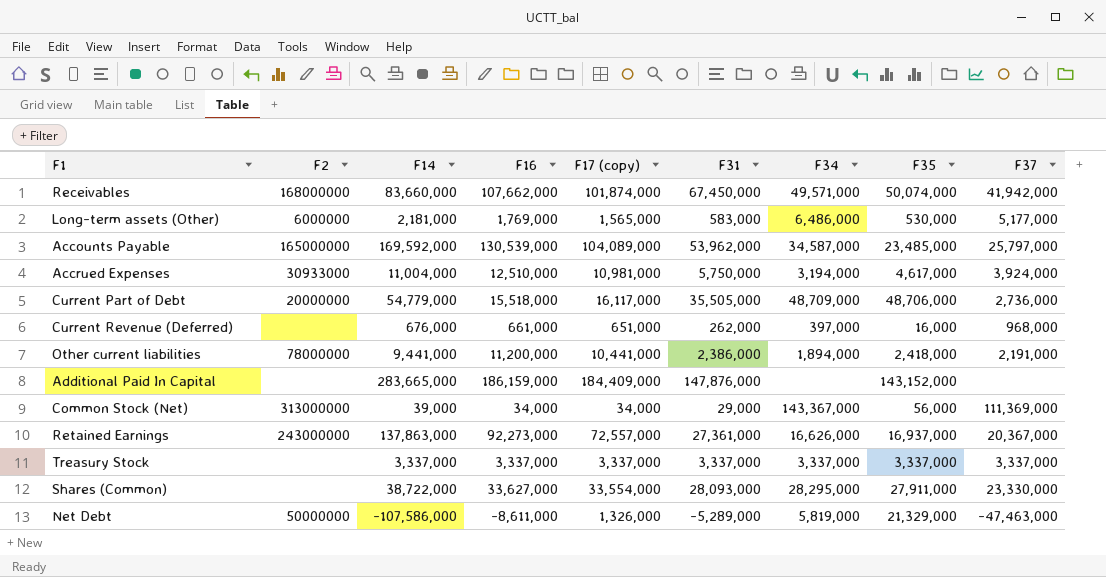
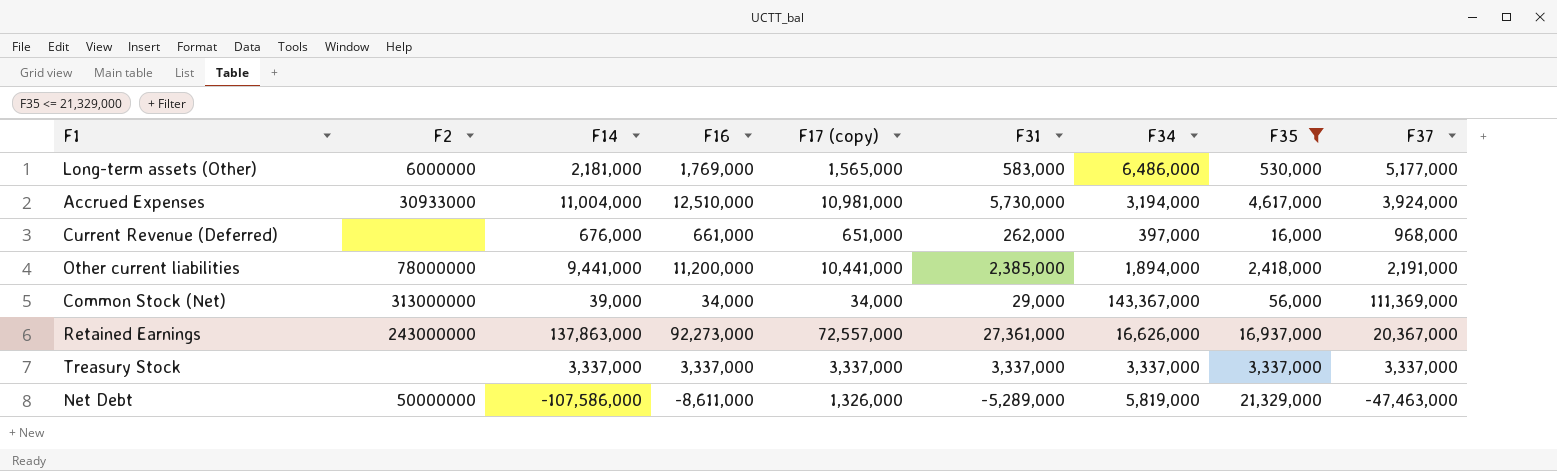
filter: none -> F35 <= 21,329,000
Accrued Expenses | F31: 5,750,000 -> 5,730,000
Other current liabilities | F31: 2,386,000 -> 2,385,000

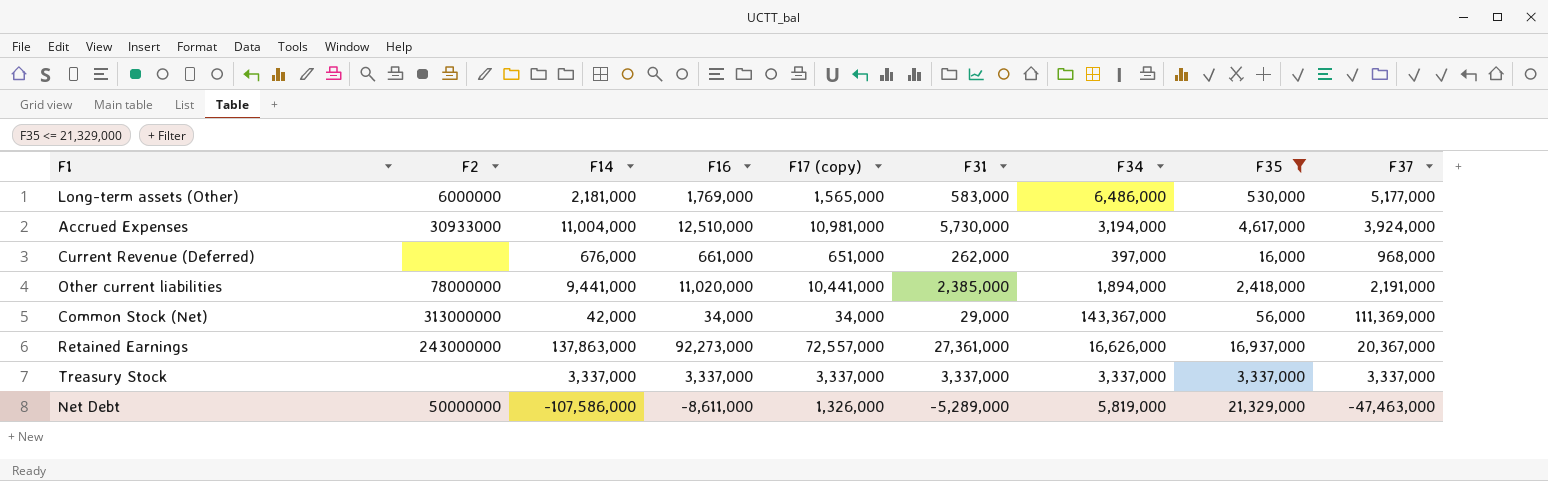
Other current liabilities | F16: 11,200,000 -> 11,020,000
Common Stock (Net) | F14: 39,000 -> 42,000

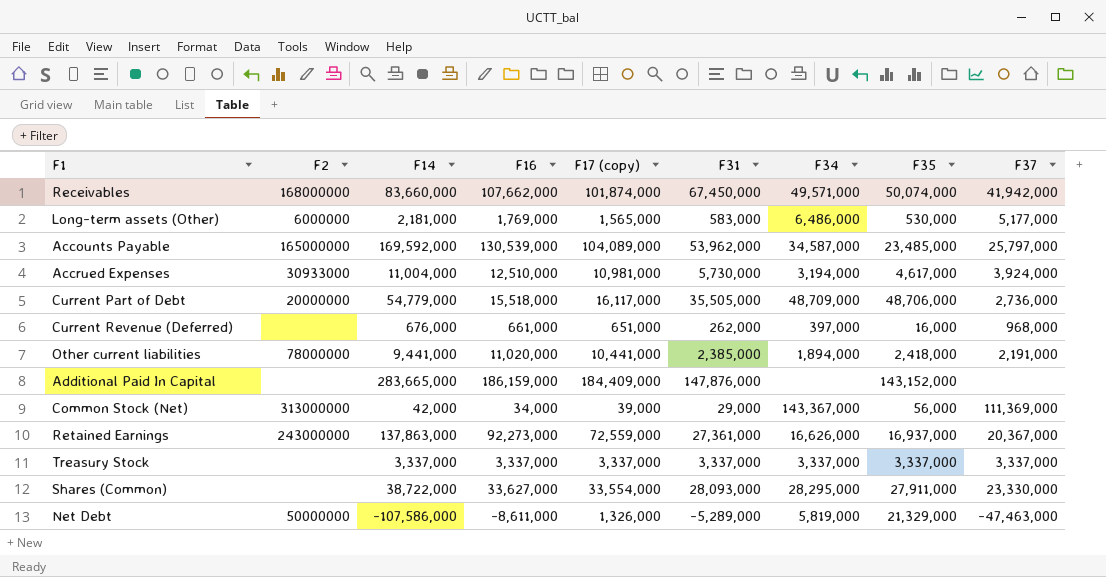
filter: F35 <= 21,329,000 -> none
Common Stock (Net) | F17 (copy): 34,000 -> 39,000
Retained Earnings | F17 (copy): 72,557,000 -> 72,559,000

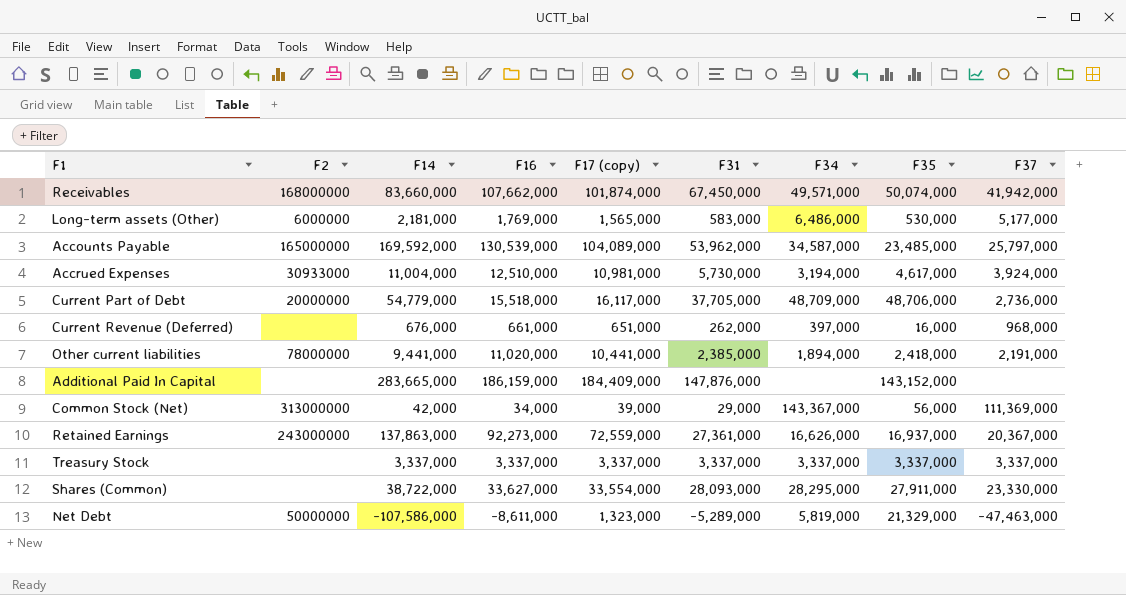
Current Part of Debt | F31: 35,505,000 -> 37,705,000
Net Debt | F17 (copy): 1,326,000 -> 1,323,000

